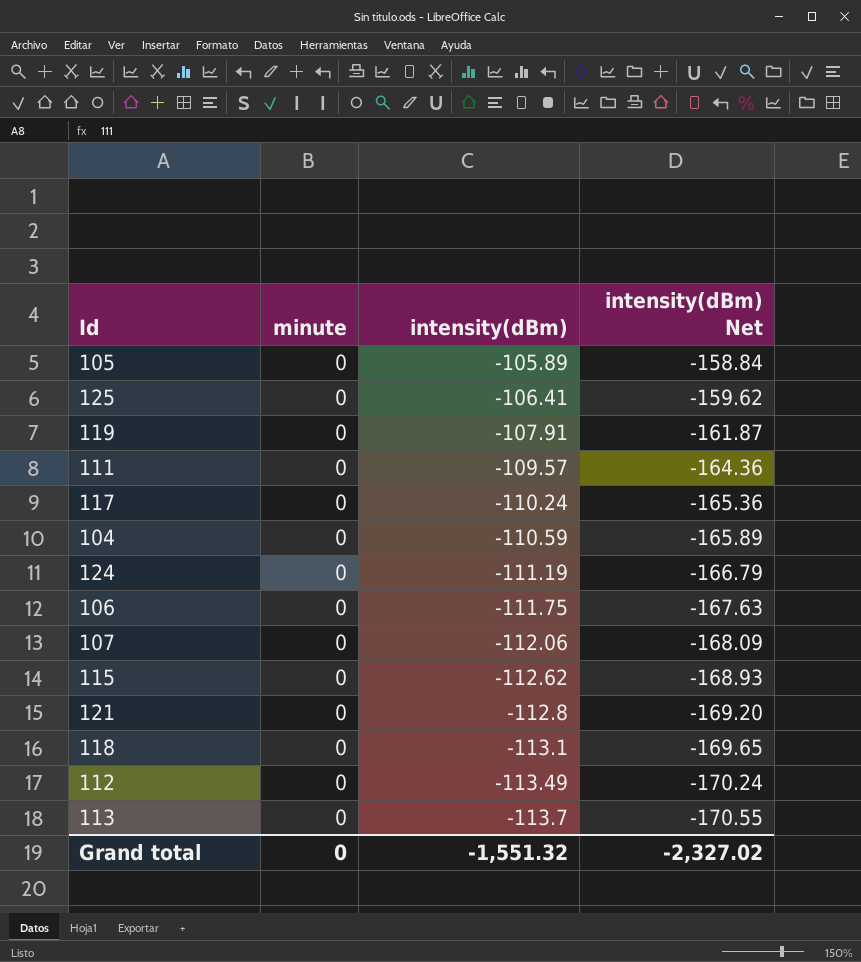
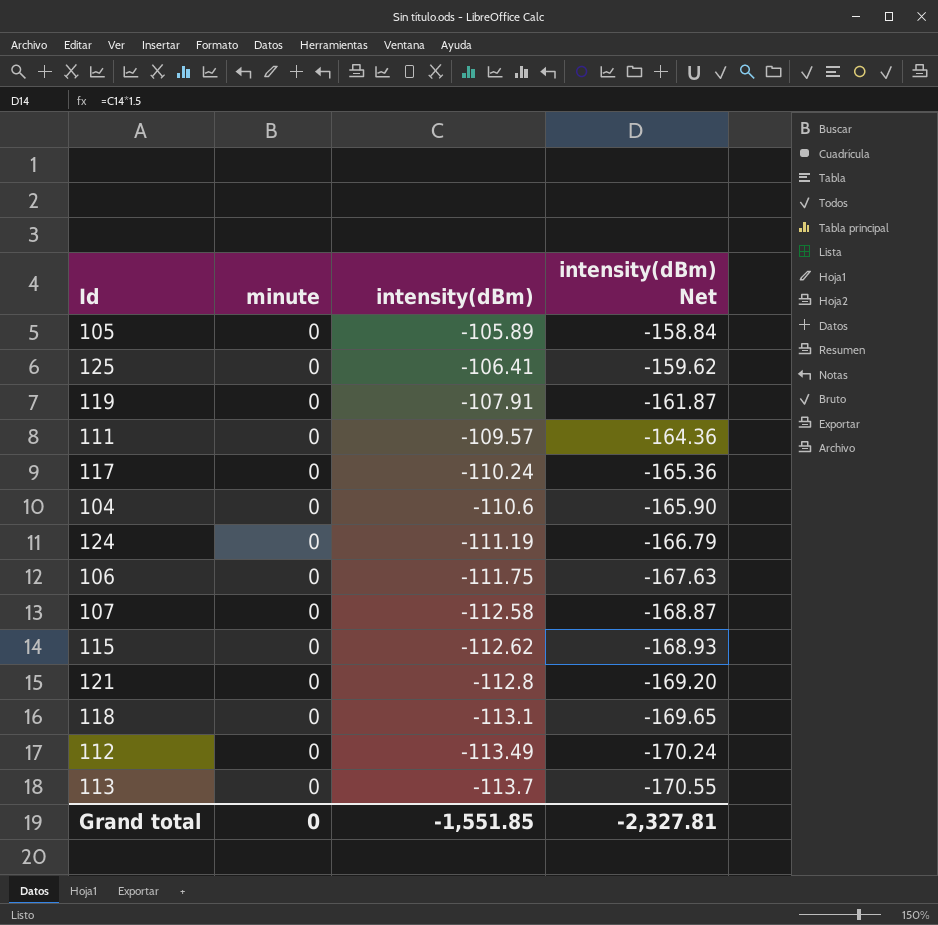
104 | intensity(dBm): -110.59 -> -110.6
104 | intensity(dBm) Net: -165.89 -> -165.90
107 | intensity(dBm): -112.06 -> -112.58
107 | intensity(dBm) Net: -168.09 -> -168.87
Grand total | intensity(dBm): -1,551.32 -> -1,551.85
Grand total | intensity(dBm) Net: -2,327.02 -> -2,327.81

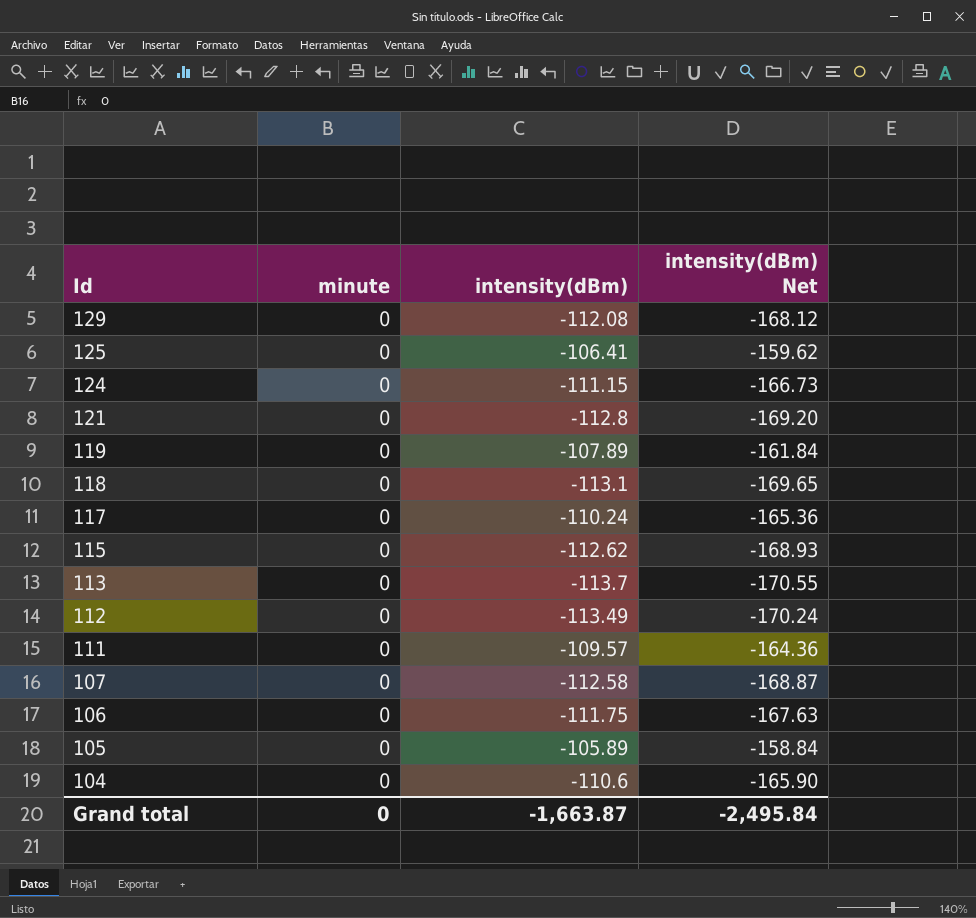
row order: intensity(dBm) descending -> Id descending
row 129: none -> 0 | -112.08 | -168.12
124 | intensity(dBm): -111.19 -> -111.15
124 | intensity(dBm) Net: -166.79 -> -166.73
119 | intensity(dBm): -107.91 -> -107.89
119 | intensity(dBm) Net: -161.87 -> -161.84
Grand total | intensity(dBm): -1,551.85 -> -1,663.87
Grand total | intensity(dBm) Net: -2,327.81 -> -2,495.84

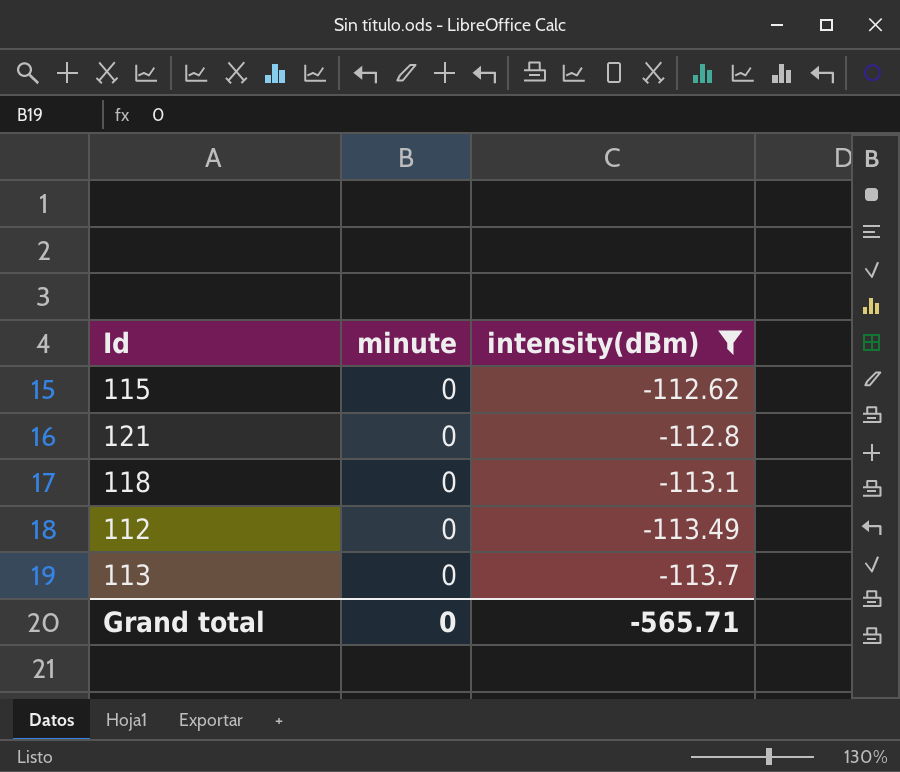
filter: none -> intensity(dBm) <= -112.62
row order: Id descending -> intensity(dBm) descending
column intensity(dBm) Net | formula: [intensity(dBm)] * 1.5 -> none
Grand total | intensity(dBm): -1,663.87 -> -565.71

